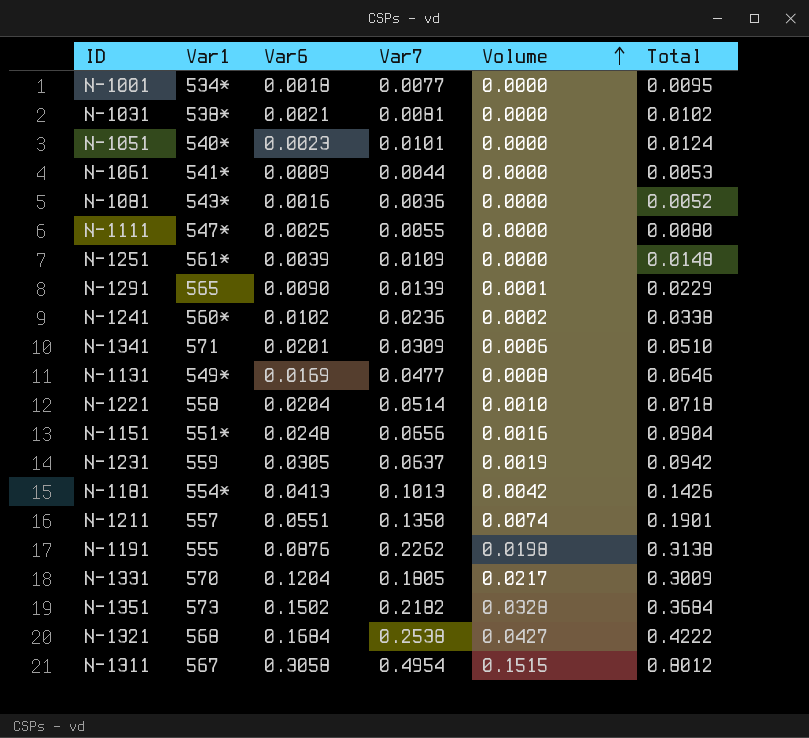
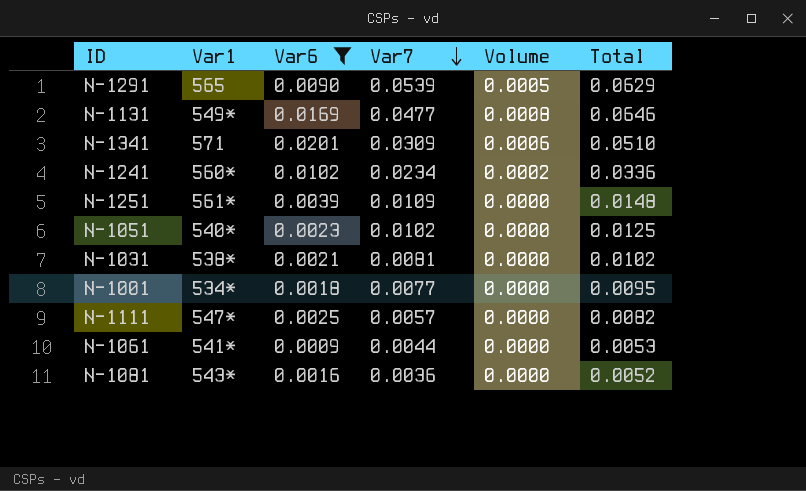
filter: none -> Var6 <= 0.0201
row order: Volume ascending -> Var7 descending
N-1291 | Var7: 0.0139 -> 0.0539
N-1291 | Volume: 0.0001 -> 0.0005
N-1291 | Total: 0.0229 -> 0.0629
N-1241 | Var7: 0.0236 -> 0.0234
N-1241 | Total: 0.0338 -> 0.0336
N-1051 | Var7: 0.0101 -> 0.0102
N-1051 | Total: 0.0124 -> 0.0125
N-1111 | Var7: 0.0055 -> 0.0057
N-1111 | Total: 0.0080 -> 0.0082

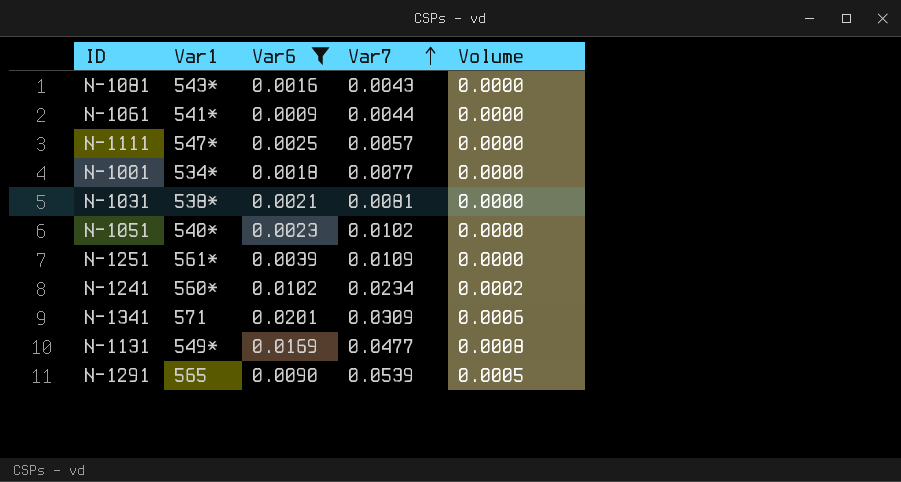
row order: Var7 descending -> Var7 ascending
column Total | formula: [Var6] + [Var7] -> none
N-1081 | Var7: 0.0036 -> 0.0043

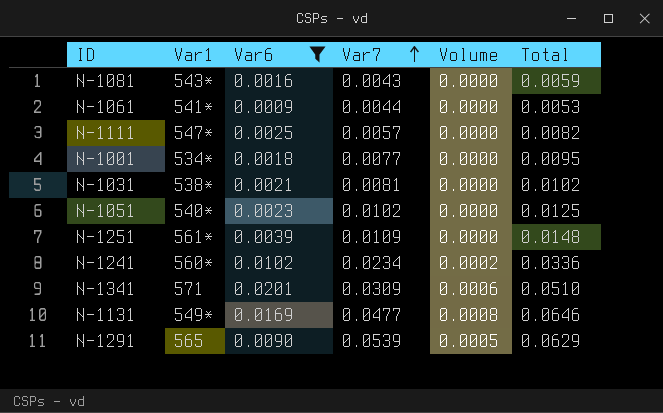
column Total | formula: none -> [Var6] + [Var7]

